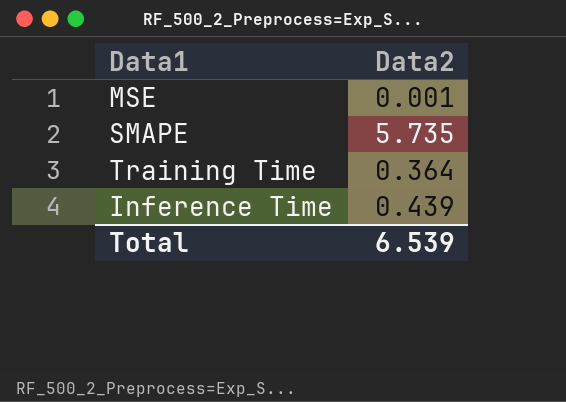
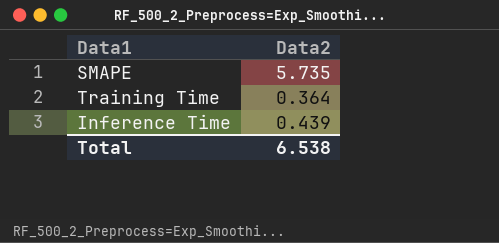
row MSE: 0.001 -> none
Total | Data2: 6.539 -> 6.538

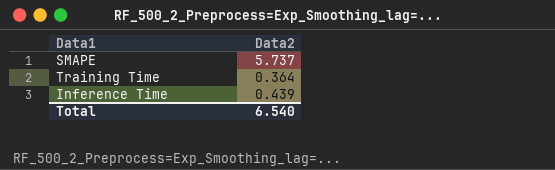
SMAPE | Data2: 5.735 -> 5.737
Total | Data2: 6.538 -> 6.540

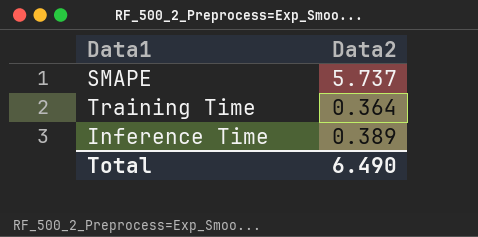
Inference Time | Data2: 0.439 -> 0.389
Total | Data2: 6.540 -> 6.490

